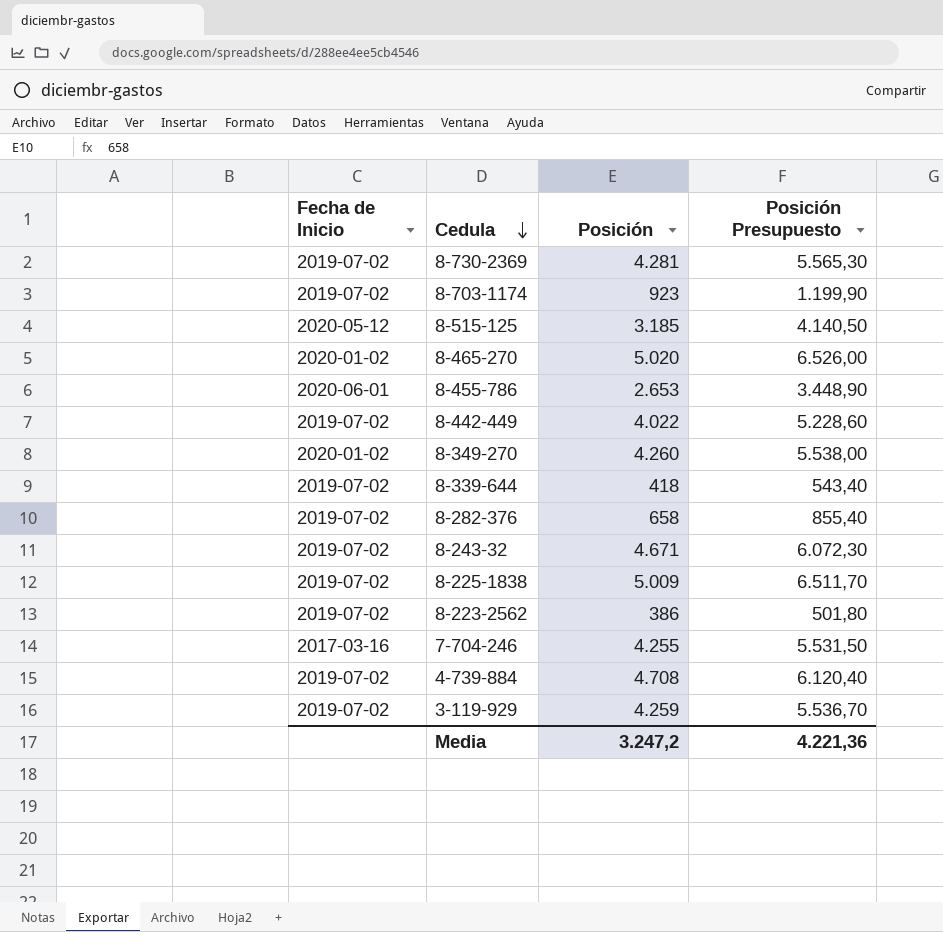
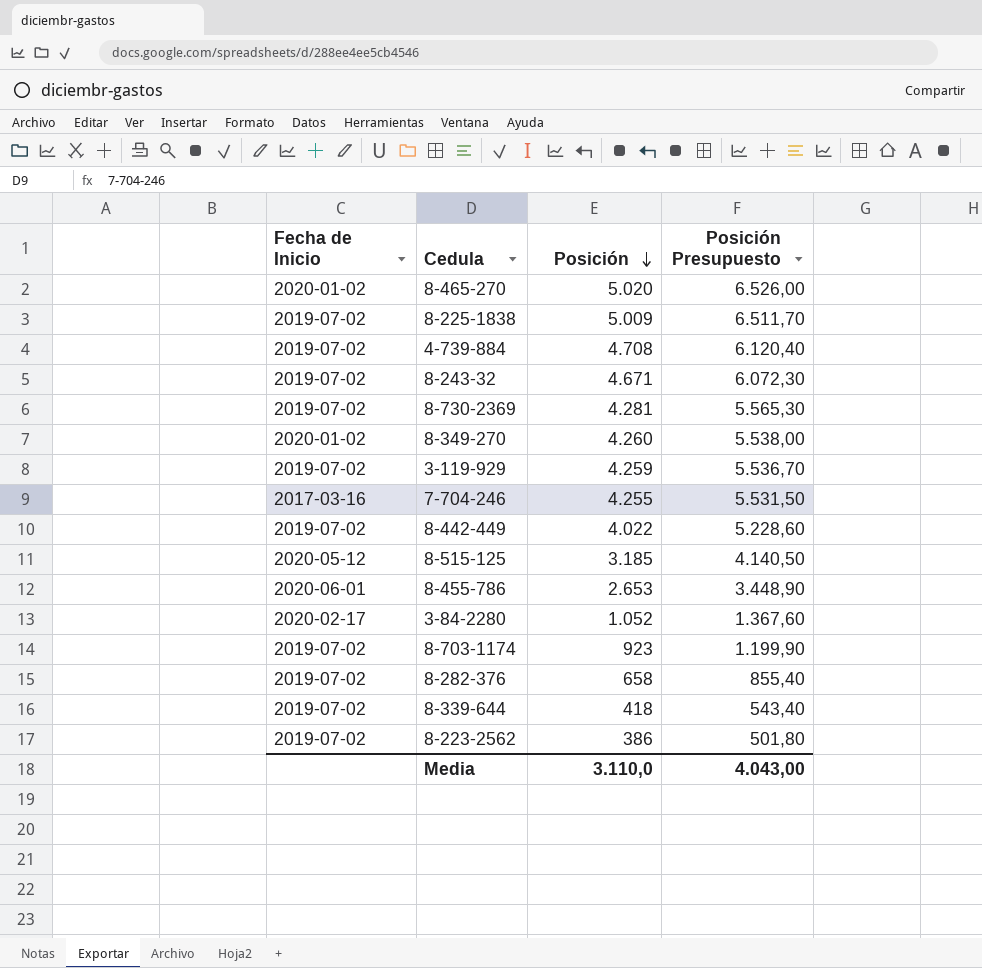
row order: Cedula descending -> Posición descending
row 3-84-2280: none -> 2020-02-17 | 1.052 | 1.367,60
Media | Posición: 3.247,2 -> 3.110,0
Media | Posición Presupuesto: 4.221,36 -> 4.043,00

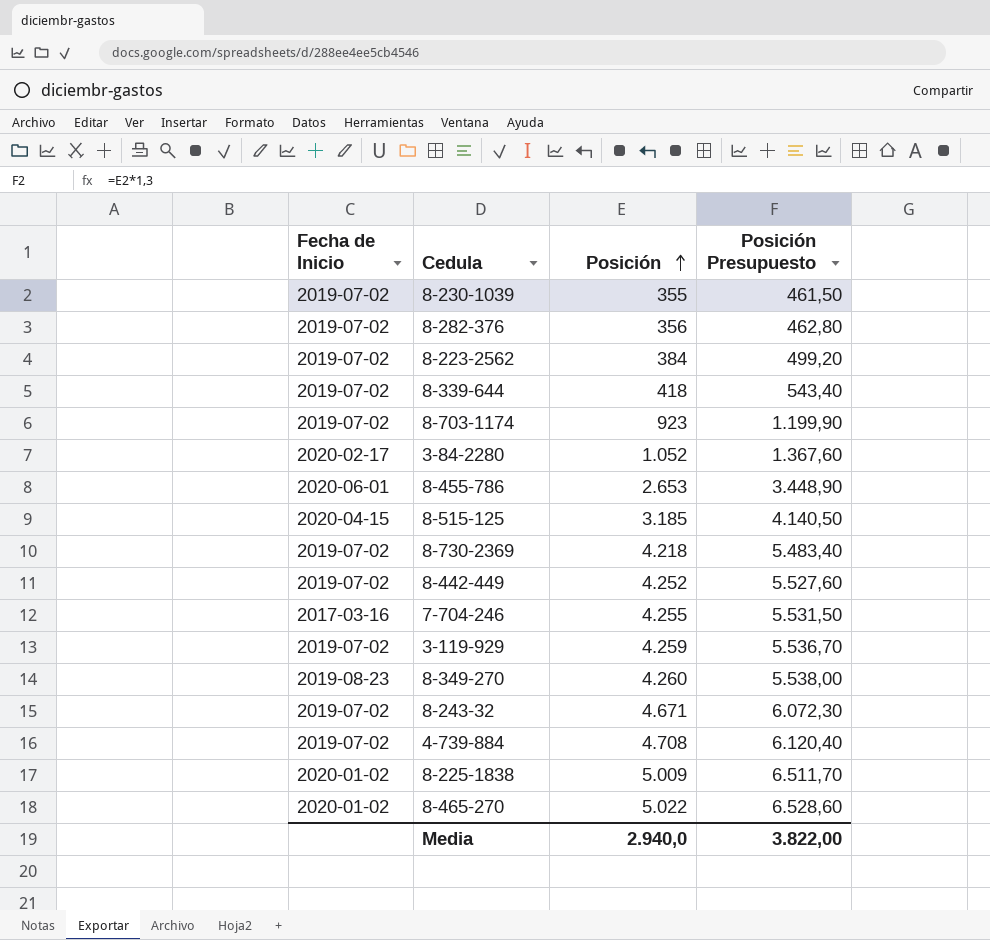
row order: Posición descending -> Posición ascending
row 8-230-1039: none -> 2019-07-02 | 355 | 461,50
8-282-376 | Posición: 658 -> 356
8-282-376 | Posición Presupuesto: 855,40 -> 462,80
8-223-2562 | Posición: 386 -> 384
8-223-2562 | Posición Presupuesto: 501,80 -> 499,20
8-515-125 | Fecha de Inicio: 2020-05-12 -> 2020-04-15
8-730-2369 | Posición: 4.281 -> 4.218
8-730-2369 | Posición Presupuesto: 5.565,30 -> 5.483,40
8-442-449 | Posición: 4.022 -> 4.252
8-442-449 | Posición Presupuesto: 5.228,60 -> 5.527,60
8-349-270 | Fecha de Inicio: 2020-01-02 -> 2019-08-23
8-225-1838 | Fecha de Inicio: 2019-07-02 -> 2020-01-02
8-465-270 | Posición: 5.020 -> 5.022
8-465-270 | Posición Presupuesto: 6.526,00 -> 6.528,60
Media | Posición: 3.110,0 -> 2.940,0
Media | Posición Presupuesto: 4.043,00 -> 3.822,00

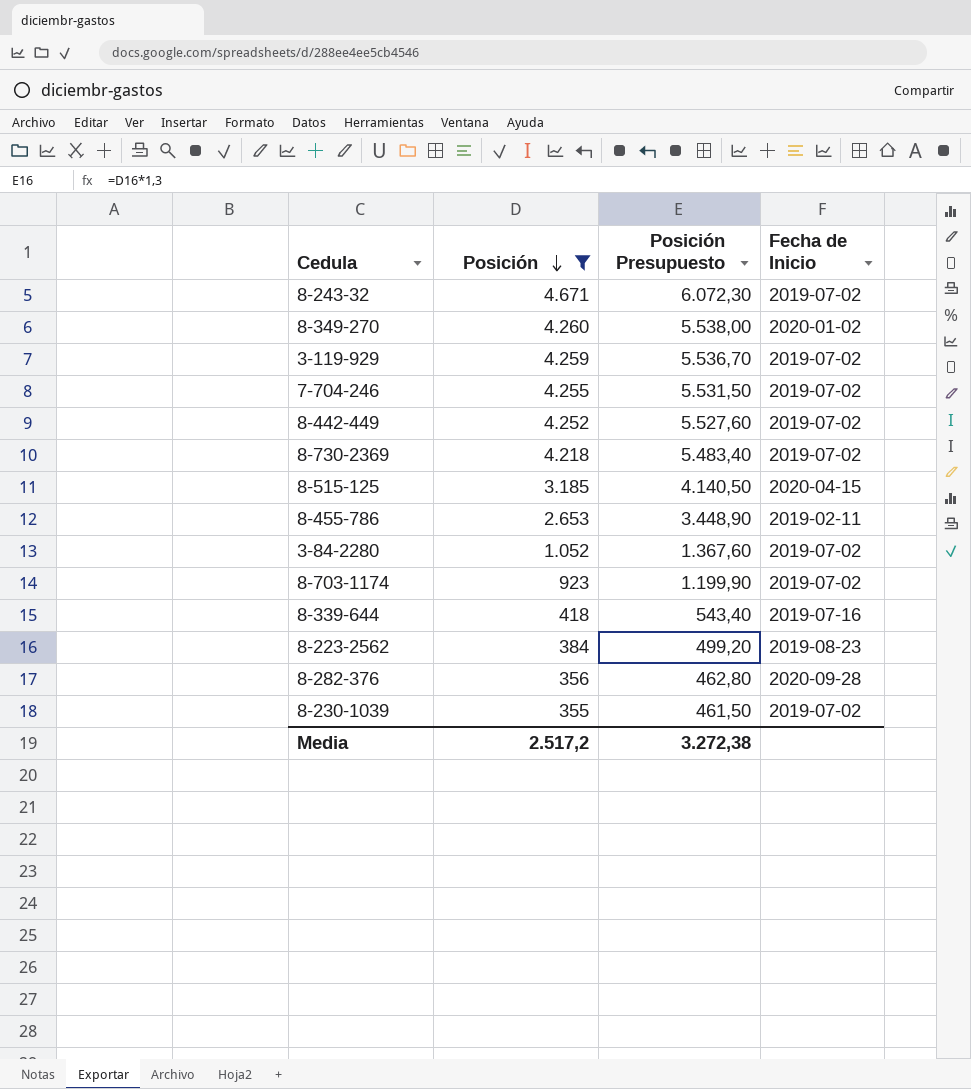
filter: none -> Posición <= 4.671
row order: Posición ascending -> Posición descending
column Fecha de Inicio | position: 1 -> 4
8-349-270 | Fecha de Inicio: 2019-08-23 -> 2020-01-02
7-704-246 | Fecha de Inicio: 2017-03-16 -> 2019-07-02
8-455-786 | Fecha de Inicio: 2020-06-01 -> 2019-02-11
3-84-2280 | Fecha de Inicio: 2020-02-17 -> 2019-07-02
8-339-644 | Fecha de Inicio: 2019-07-02 -> 2019-07-16
8-223-2562 | Fecha de Inicio: 2019-07-02 -> 2019-08-23
8-282-376 | Fecha de Inicio: 2019-07-02 -> 2020-09-28
Media | Posición: 2.940,0 -> 2.517,2
Media | Posición Presupuesto: 3.822,00 -> 3.272,38

